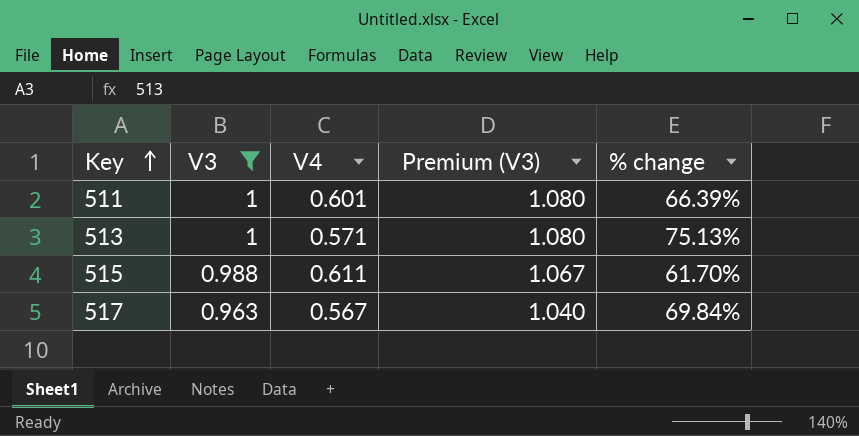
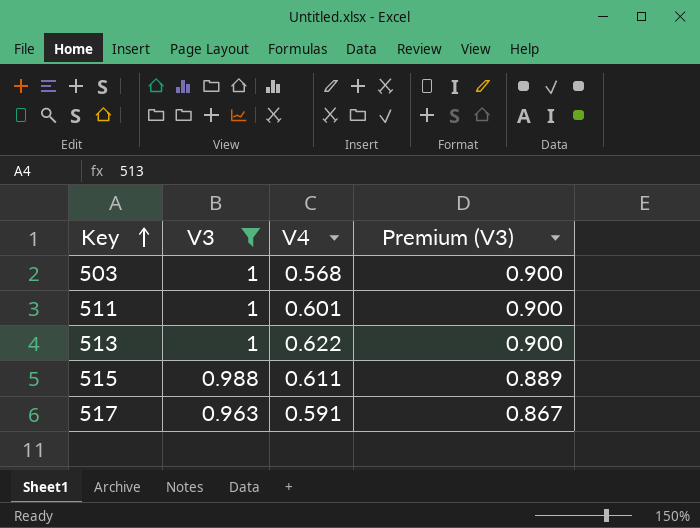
column % change | formula: ([V3] - [V4]) / [V4] -> none
column Premium (V3) | formula: [V3] * 1.08 -> [V3] * 0.9
row 503: none -> 1 | 0.568 | 0.900
513 | V4: 0.571 -> 0.622
517 | V4: 0.567 -> 0.591

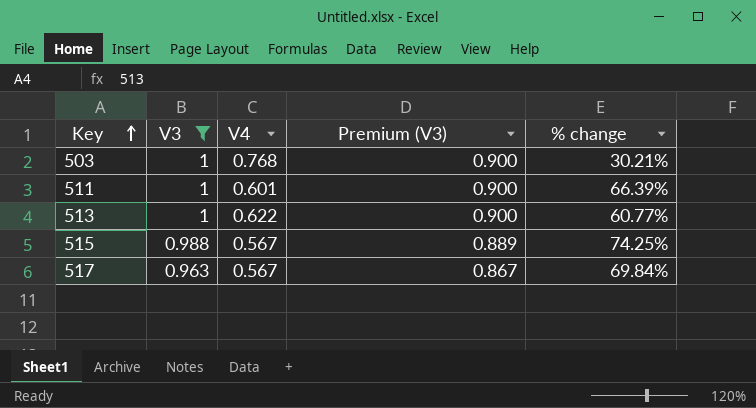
column % change | formula: none -> ([V3] - [V4]) / [V4]
503 | V4: 0.568 -> 0.768
515 | V4: 0.611 -> 0.567
517 | V4: 0.591 -> 0.567

